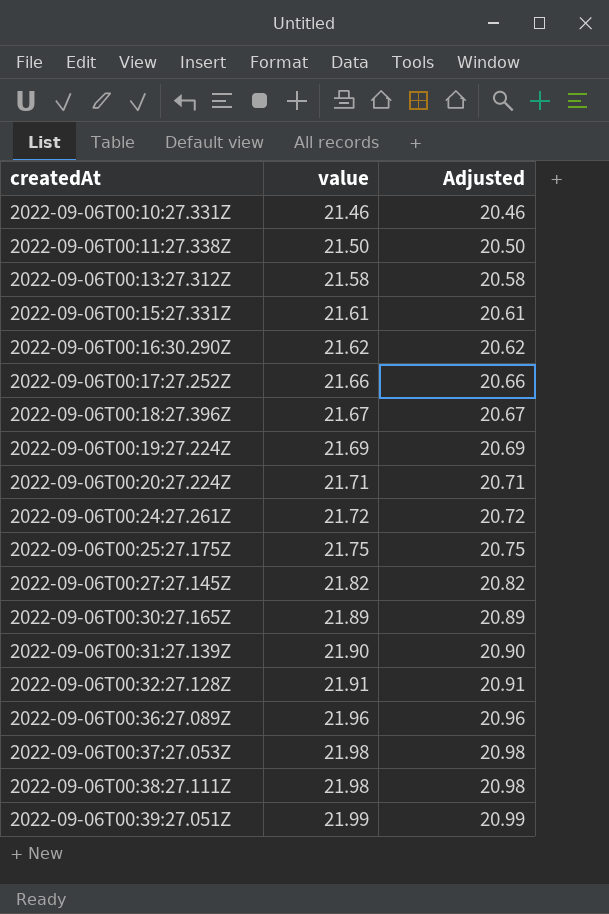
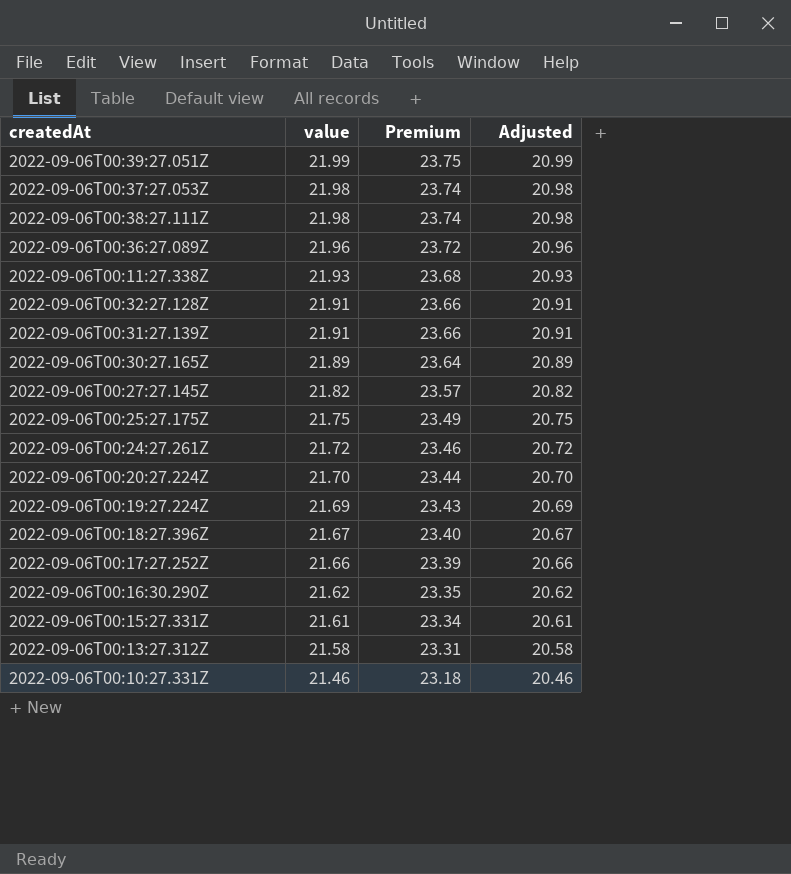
row order: createdAt ascending -> value descending
column Premium | formula: none -> [value] * 1.08
2022-09-06T00:11:27.338Z | value: 21.50 -> 21.93
2022-09-06T00:11:27.338Z | Adjusted: 20.50 -> 20.93
2022-09-06T00:31:27.139Z | value: 21.90 -> 21.91
2022-09-06T00:31:27.139Z | Adjusted: 20.90 -> 20.91
2022-09-06T00:20:27.224Z | value: 21.71 -> 21.70
2022-09-06T00:20:27.224Z | Adjusted: 20.71 -> 20.70

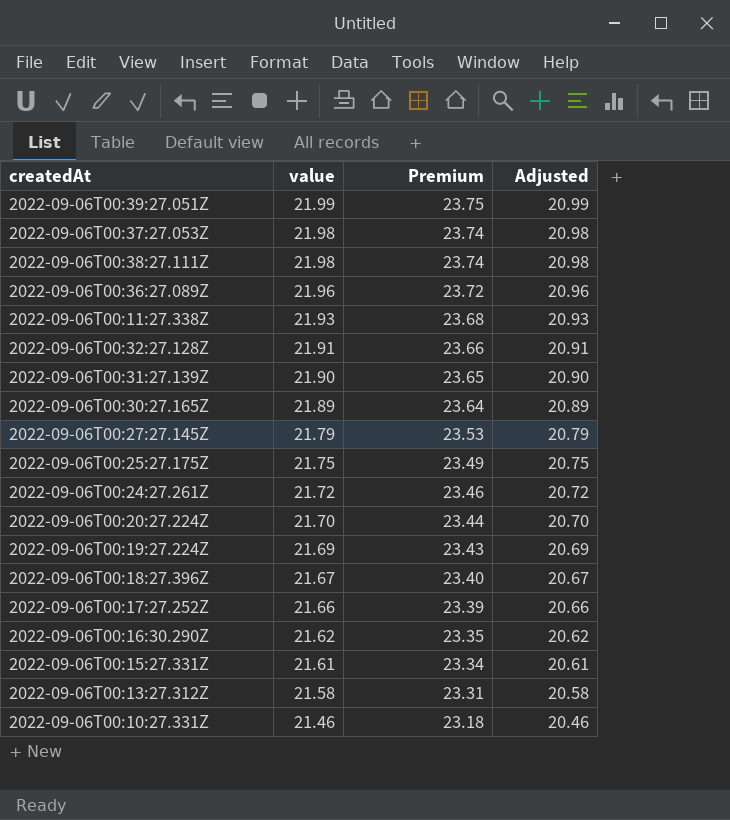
2022-09-06T00:31:27.139Z | value: 21.91 -> 21.90
2022-09-06T00:31:27.139Z | Premium: 23.66 -> 23.65
2022-09-06T00:31:27.139Z | Adjusted: 20.91 -> 20.90
2022-09-06T00:27:27.145Z | value: 21.82 -> 21.79
2022-09-06T00:27:27.145Z | Premium: 23.57 -> 23.53
2022-09-06T00:27:27.145Z | Adjusted: 20.82 -> 20.79

